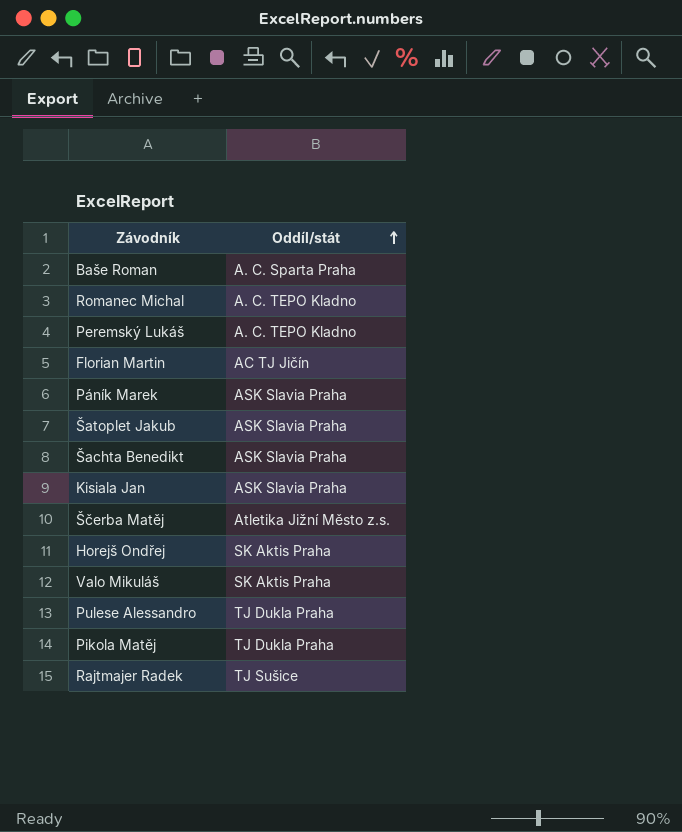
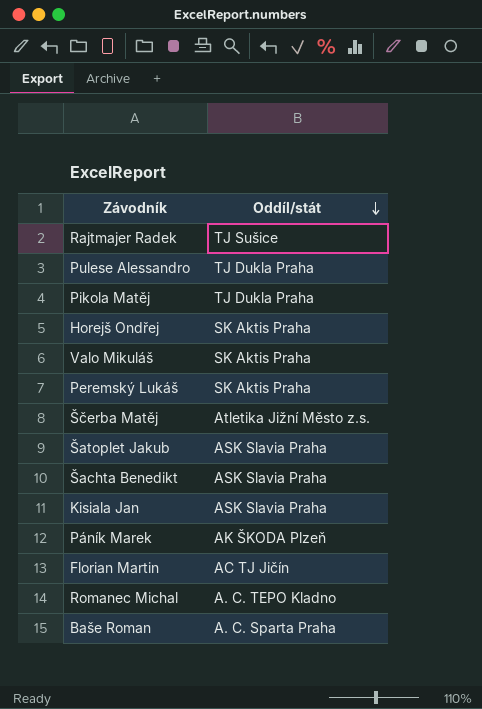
row order: Oddíl/stát ascending -> Oddíl/stát descending
Peremský Lukáš | Oddíl/stát: A. C. TEPO Kladno -> SK Aktis Praha
Páník Marek | Oddíl/stát: ASK Slavia Praha -> AK ŠKODA Plzeň

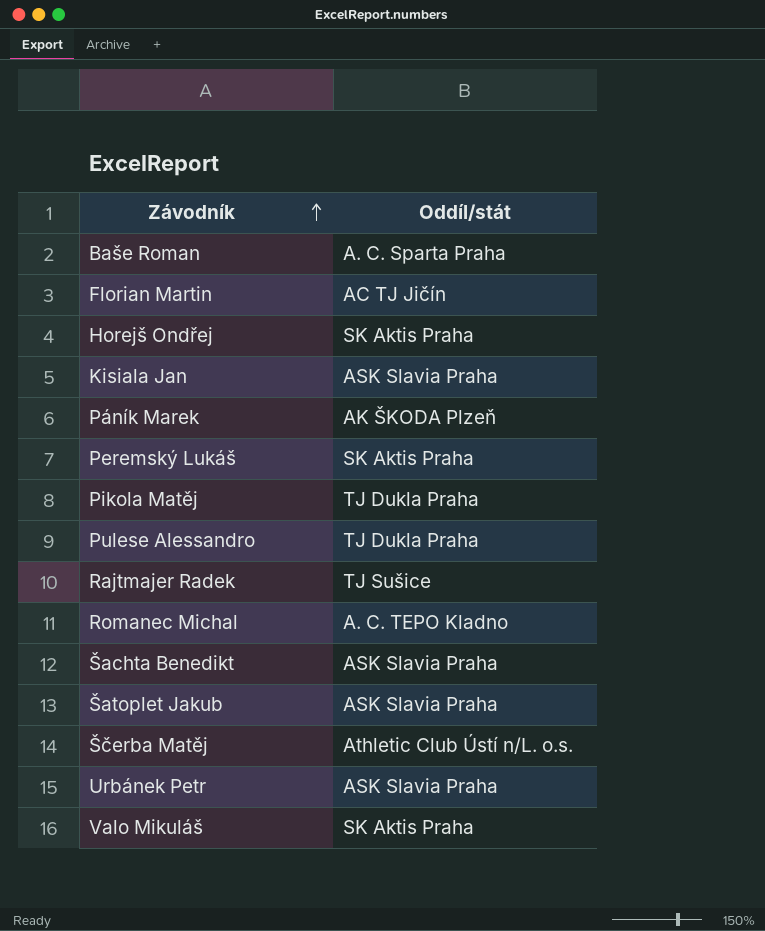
row order: Oddíl/stát descending -> Závodník ascending
Ščerba Matěj | Oddíl/stát: Atletika Jižní Město z.s. -> Athletic Club Ústí n/L. o.s.
row Urbánek Petr: none -> ASK Slavia Praha

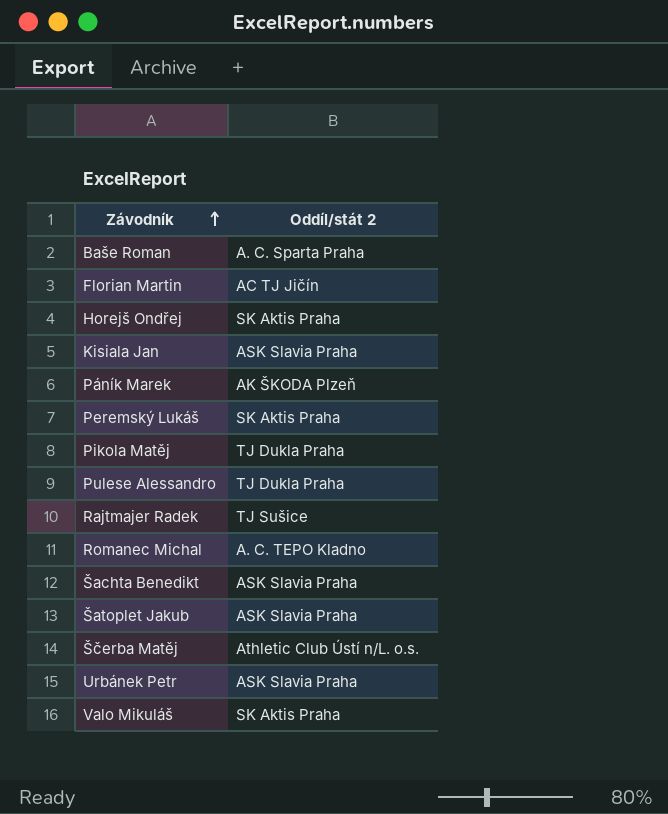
column name: Oddíl/stát -> Oddíl/stát 2

